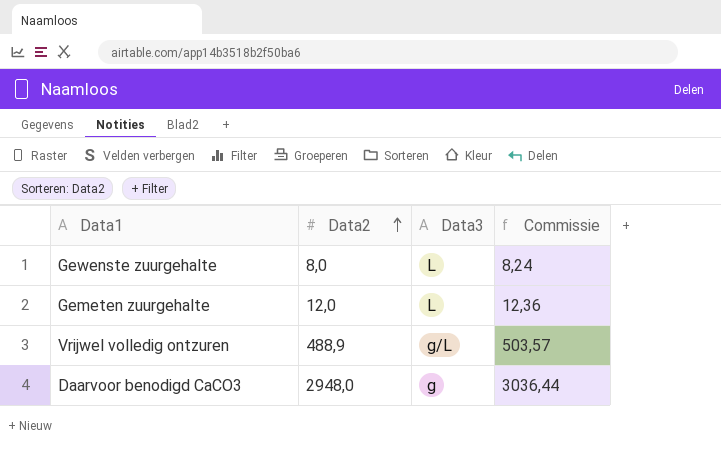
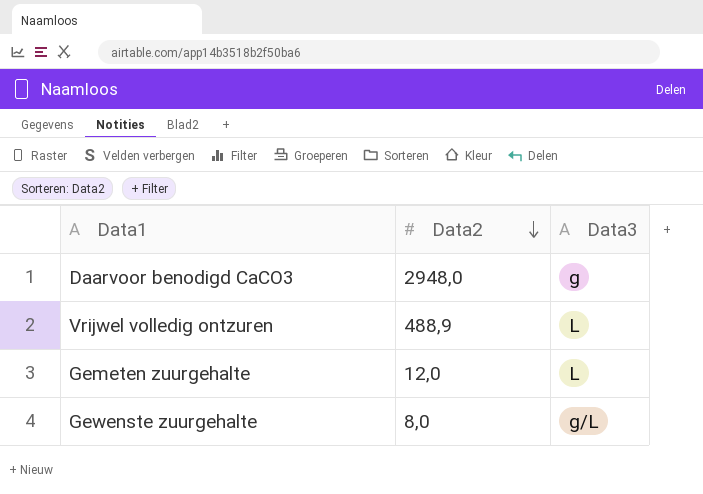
row order: Data2 ascending -> Data2 descending
column Commissie | formula: [Data2] * 1,03 -> none
Vrijwel volledig ontzuren | Data3: g/L -> L
Gewenste zuurgehalte | Data3: L -> g/L

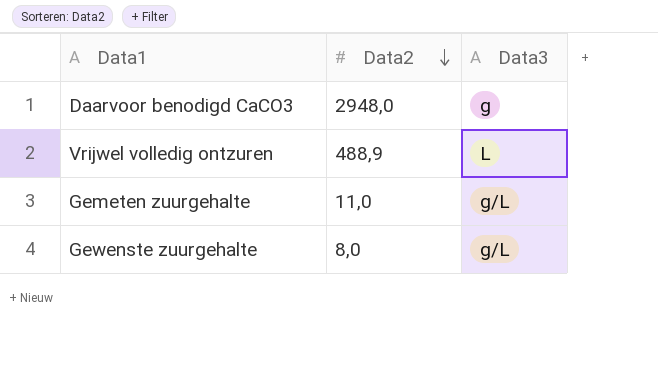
Gemeten zuurgehalte | Data2: 12,0 -> 11,0
Gemeten zuurgehalte | Data3: L -> g/L

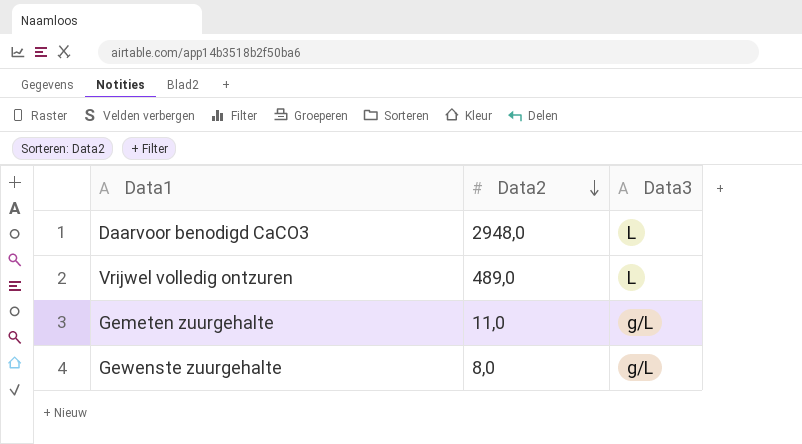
Daarvoor benodigd CaCO3 | Data3: g -> L
Vrijwel volledig ontzuren | Data2: 488,9 -> 489,0

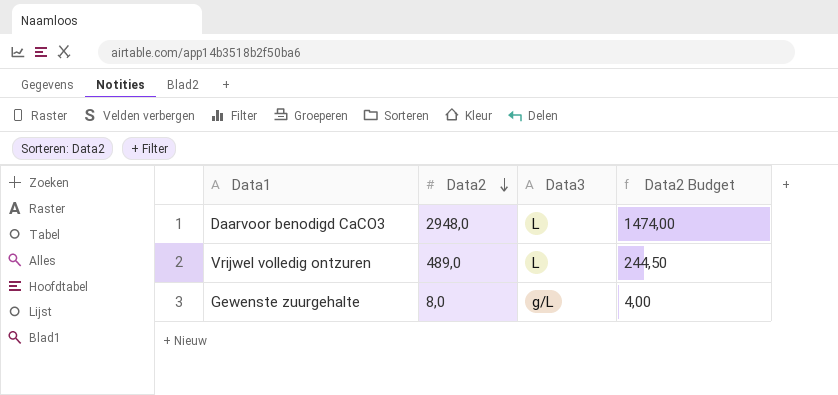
column Data2 Budget | formula: none -> [Data2] * 0,5
row Gemeten zuurgehalte: 11,0 | g/L -> none

